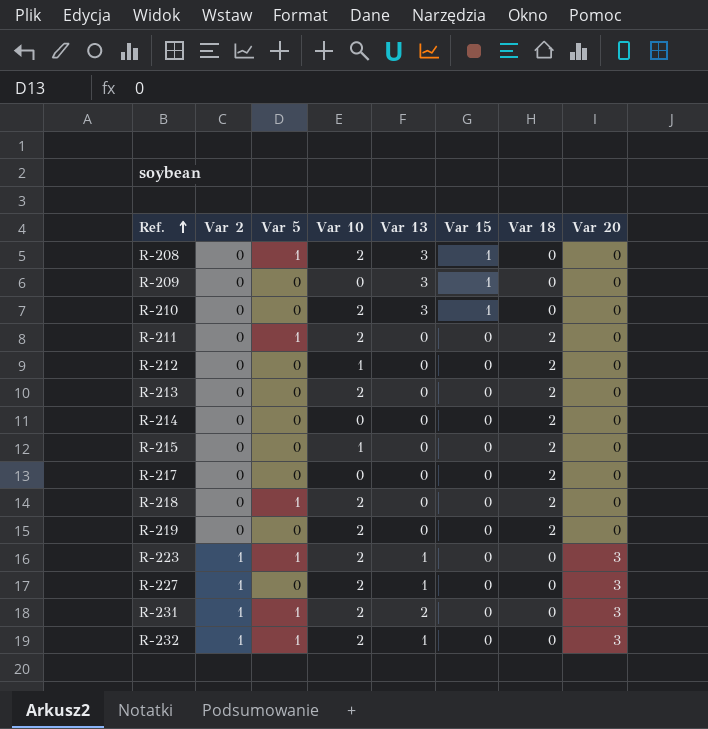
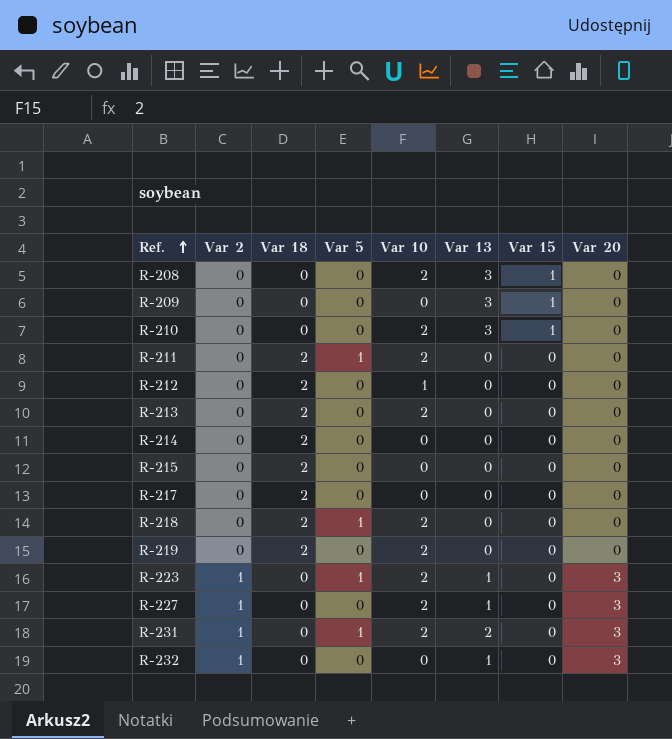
column Var 18 | position: 7 -> 3
R-208 | Var 5: 1 -> 0
R-215 | Var 10: 1 -> 0
R-232 | Var 5: 1 -> 0
R-232 | Var 10: 2 -> 0

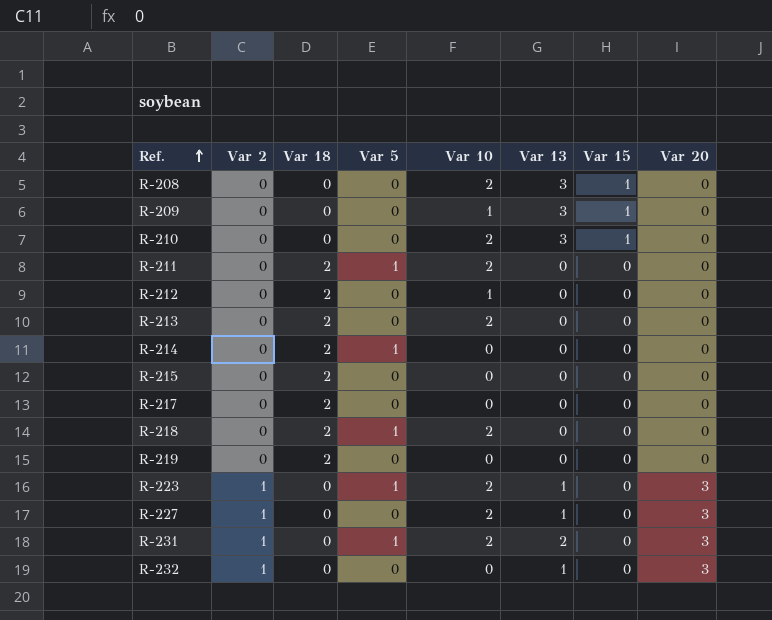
R-209 | Var 10: 0 -> 1
R-214 | Var 5: 0 -> 1
R-219 | Var 10: 2 -> 0

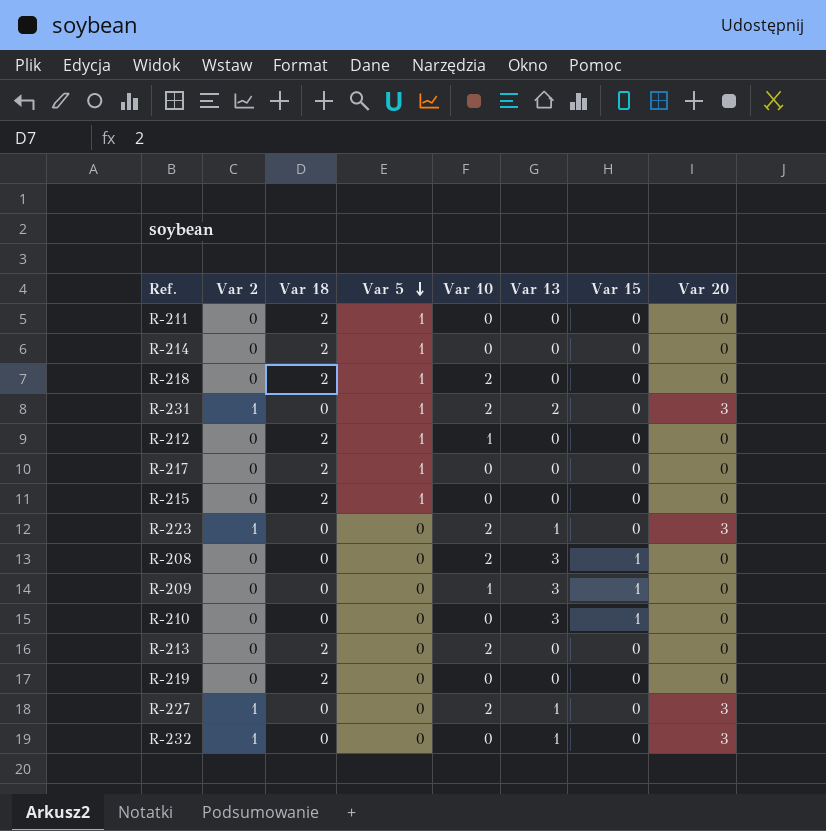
row order: Ref. ascending -> Var 5 descending
R-211 | Var 10: 2 -> 0
R-212 | Var 5: 0 -> 1
R-217 | Var 5: 0 -> 1
R-215 | Var 5: 0 -> 1
R-223 | Var 5: 1 -> 0
R-210 | Var 10: 2 -> 0

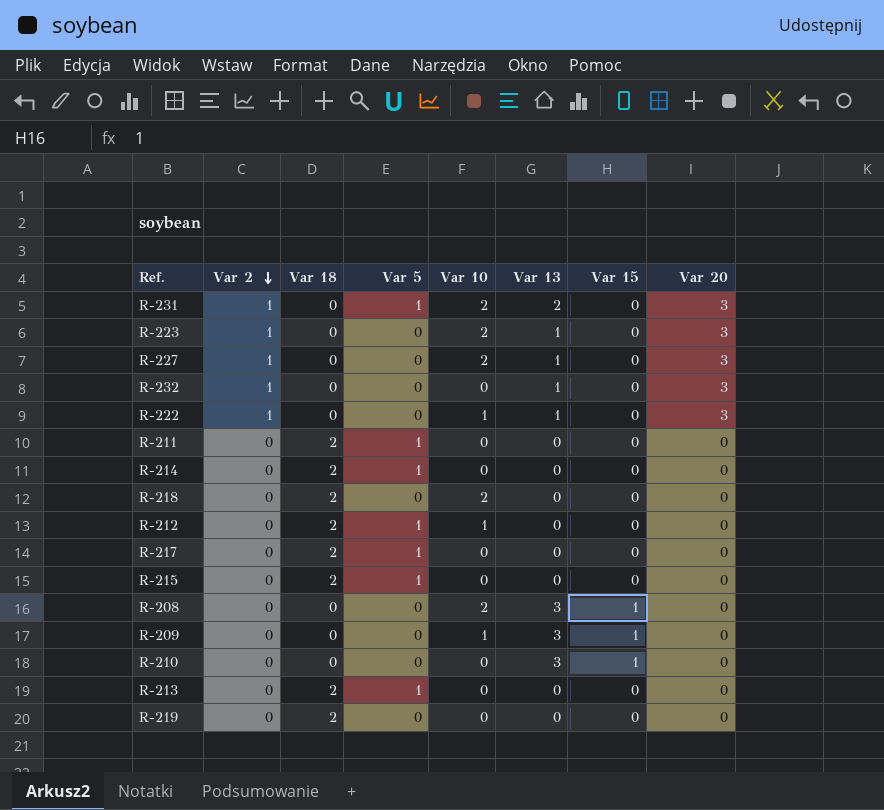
row order: Var 5 descending -> Var 2 descending
row R-222: none -> 1 | 0 | 0 | 1 | 1 | 0 | 3
R-218 | Var 5: 1 -> 0
R-213 | Var 5: 0 -> 1
R-213 | Var 10: 2 -> 0

